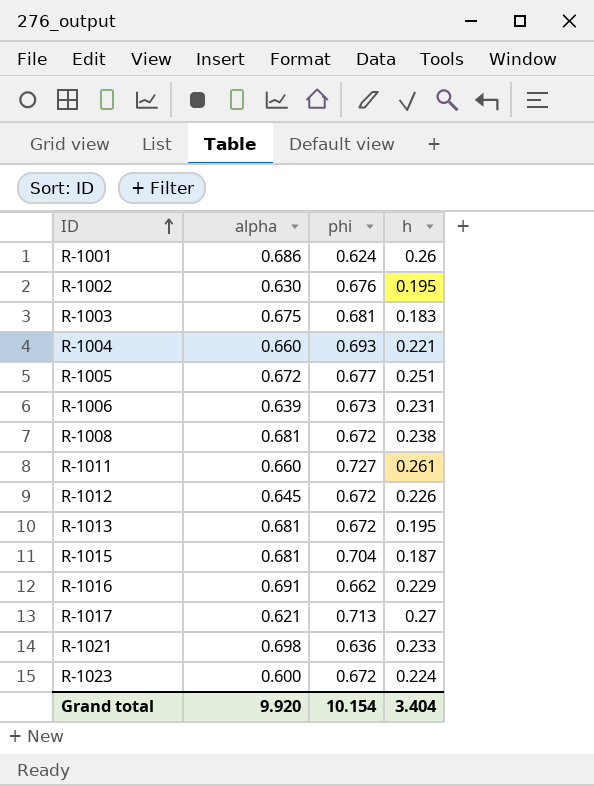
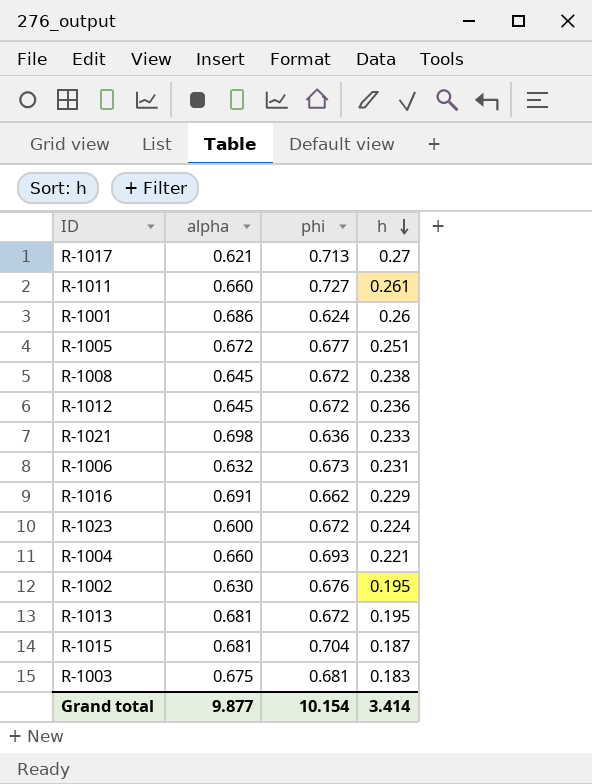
row order: ID ascending -> h descending
R-1008 | alpha: 0.681 -> 0.645
R-1012 | h: 0.226 -> 0.236
R-1006 | alpha: 0.639 -> 0.632
Grand total | alpha: 9.920 -> 9.877
Grand total | h: 3.404 -> 3.414

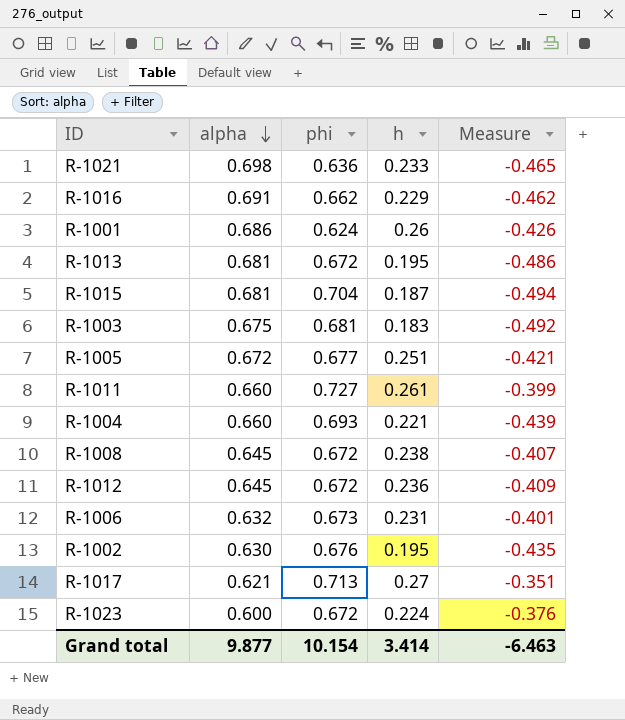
row order: h descending -> alpha descending
column Measure | formula: none -> [h] - [alpha]

